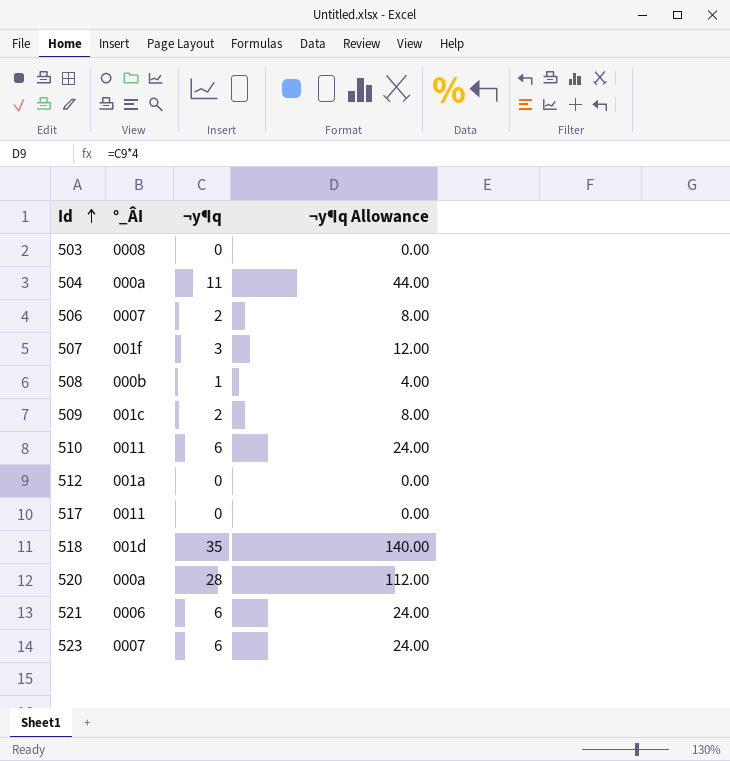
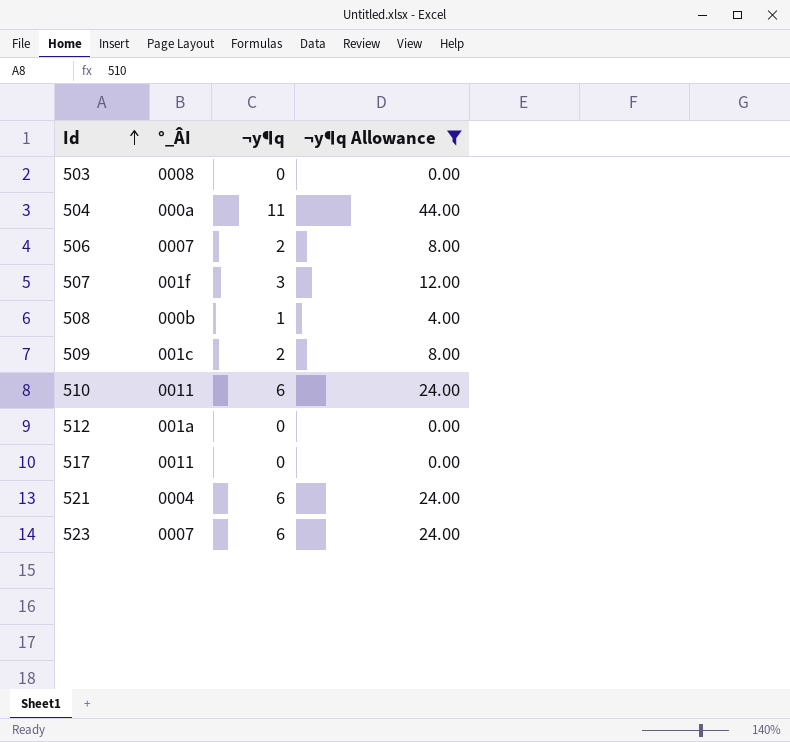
filter: none -> ¬y¶q Allowance <= 44.00
521 | °_ÂI: 0006 -> 0004

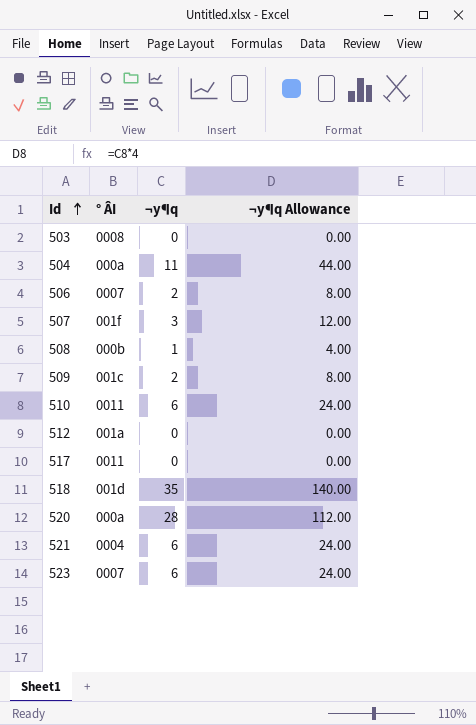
filter: ¬y¶q Allowance <= 44.00 -> none
column name: °_ÂI -> ° ÂI

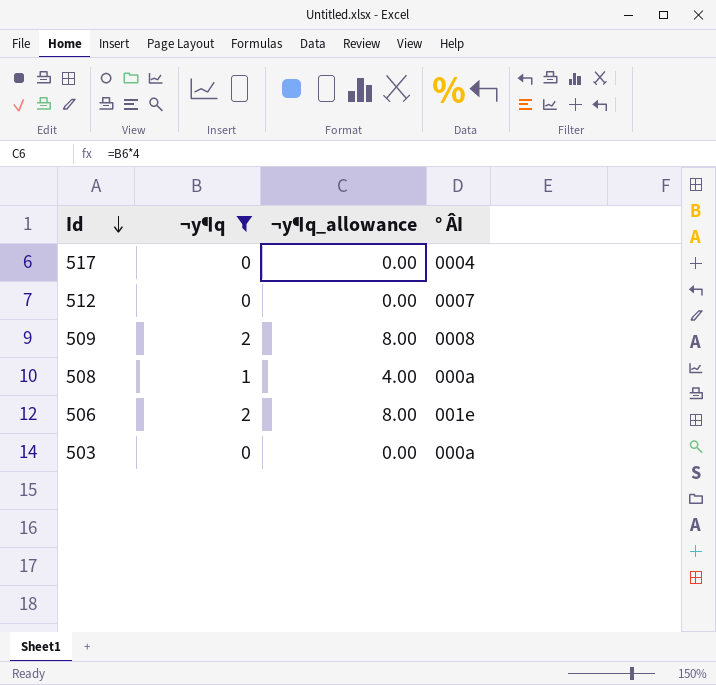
filter: none -> ¬y¶q <= 2
row order: Id ascending -> Id descending
column name: ¬y¶q Allowance -> ¬y¶q_allowance
column ° ÂI | position: 2 -> 4
517 | ° ÂI: 0011 -> 0004
512 | ° ÂI: 001a -> 0007
509 | ° ÂI: 001c -> 0008
508 | ° ÂI: 000b -> 000a
506 | ° ÂI: 0007 -> 001e
503 | ° ÂI: 0008 -> 000a

